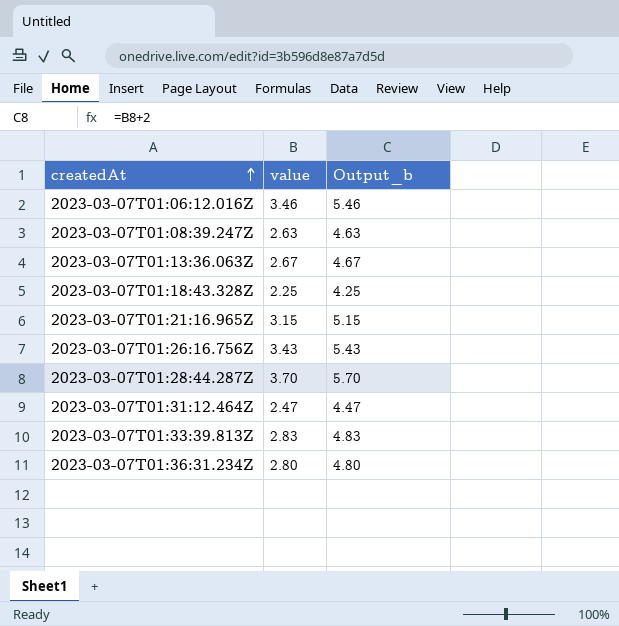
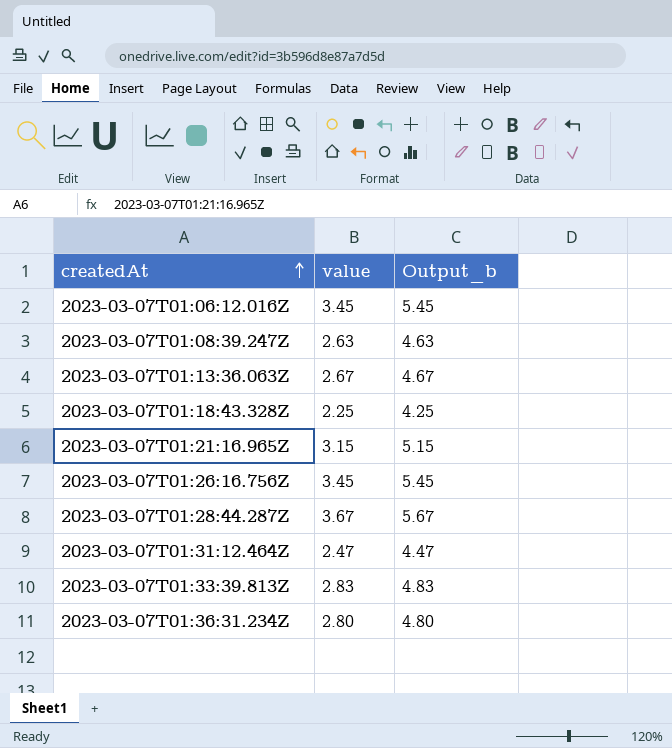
2023-03-07T01:06:12.016Z | value: 3.46 -> 3.45
2023-03-07T01:06:12.016Z | Output_b: 5.46 -> 5.45
2023-03-07T01:26:16.756Z | value: 3.43 -> 3.45
2023-03-07T01:26:16.756Z | Output_b: 5.43 -> 5.45
2023-03-07T01:28:44.287Z | value: 3.70 -> 3.67
2023-03-07T01:28:44.287Z | Output_b: 5.70 -> 5.67

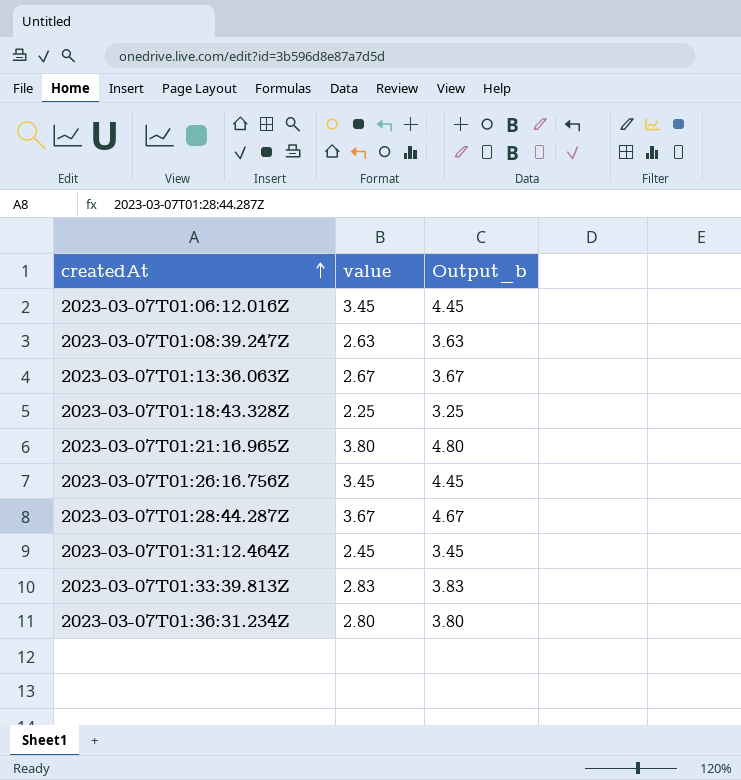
column Output_b | formula: [value] + 2 -> [value] + 1
2023-03-07T01:21:16.965Z | value: 3.15 -> 3.80
2023-03-07T01:31:12.464Z | value: 2.47 -> 2.45

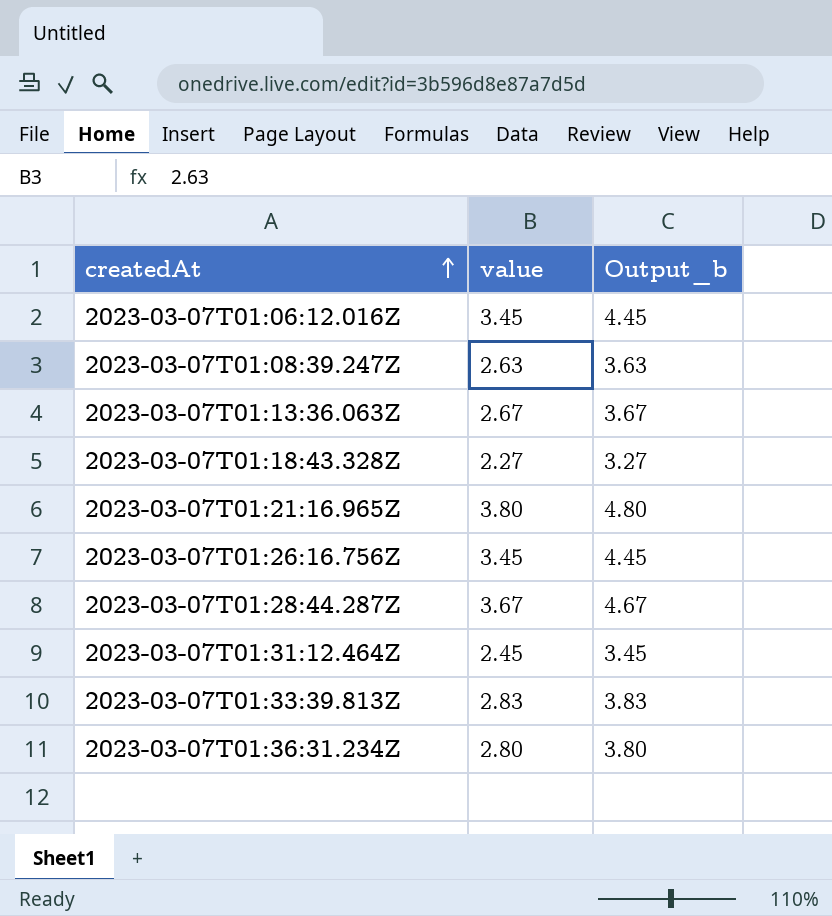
2023-03-07T01:18:43.328Z | value: 2.25 -> 2.27
2023-03-07T01:18:43.328Z | Output_b: 3.25 -> 3.27

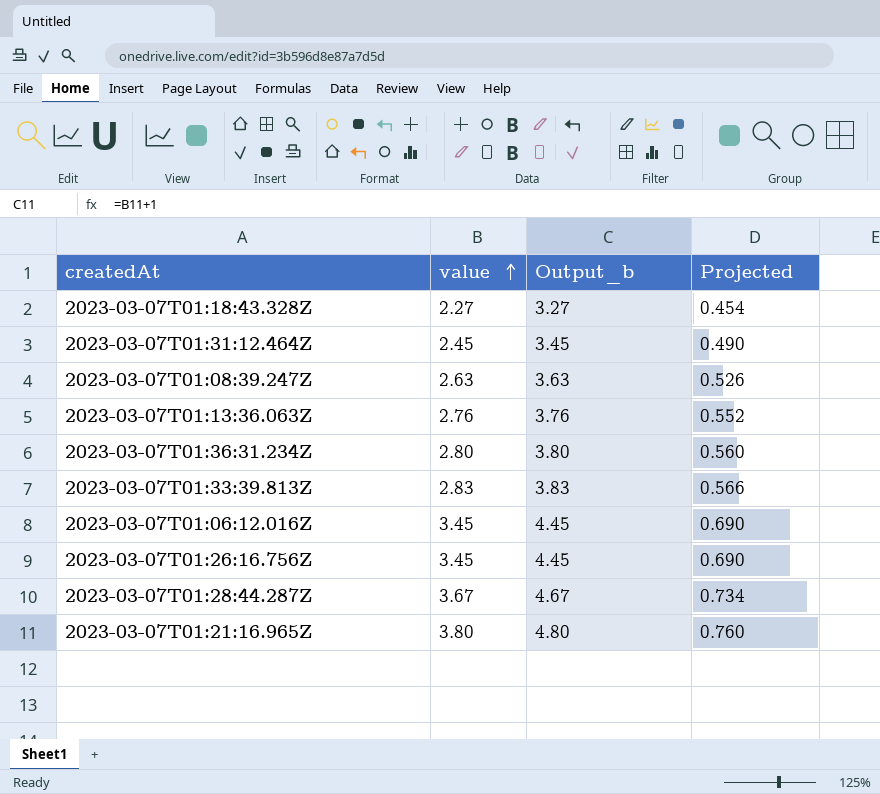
row order: createdAt ascending -> value ascending
column Projected | formula: none -> [value] * 0.2
2023-03-07T01:13:36.063Z | value: 2.67 -> 2.76
2023-03-07T01:13:36.063Z | Output_b: 3.67 -> 3.76

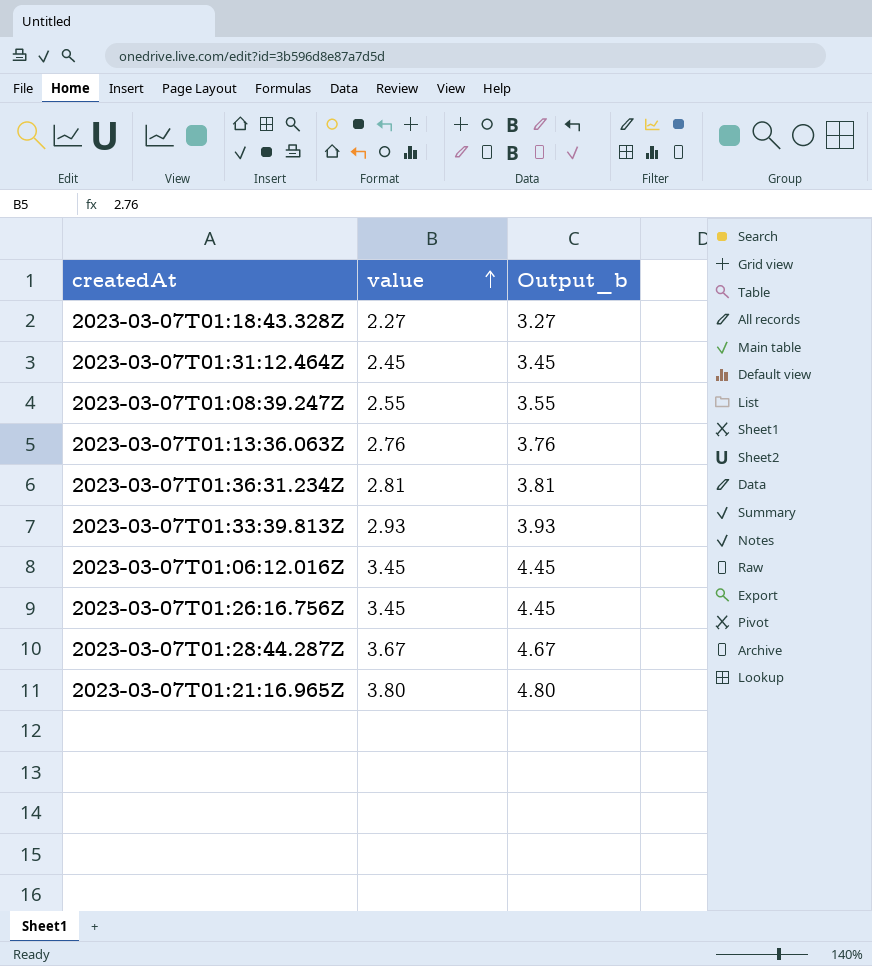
column Projected | formula: [value] * 0.2 -> none
2023-03-07T01:08:39.247Z | value: 2.63 -> 2.55
2023-03-07T01:08:39.247Z | Output_b: 3.63 -> 3.55
2023-03-07T01:36:31.234Z | value: 2.80 -> 2.81
2023-03-07T01:36:31.234Z | Output_b: 3.80 -> 3.81
2023-03-07T01:33:39.813Z | value: 2.83 -> 2.93
2023-03-07T01:33:39.813Z | Output_b: 3.83 -> 3.93

